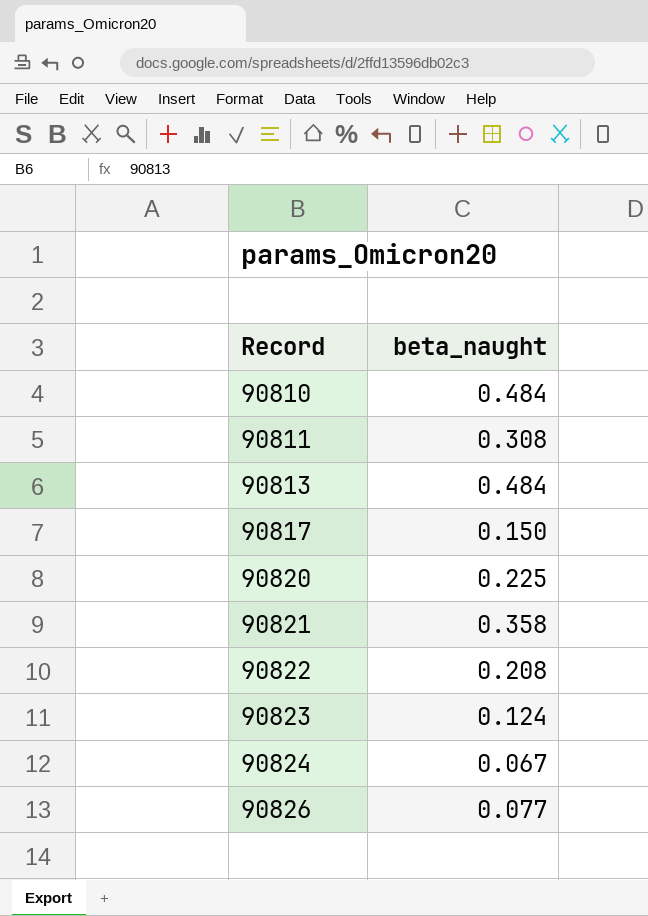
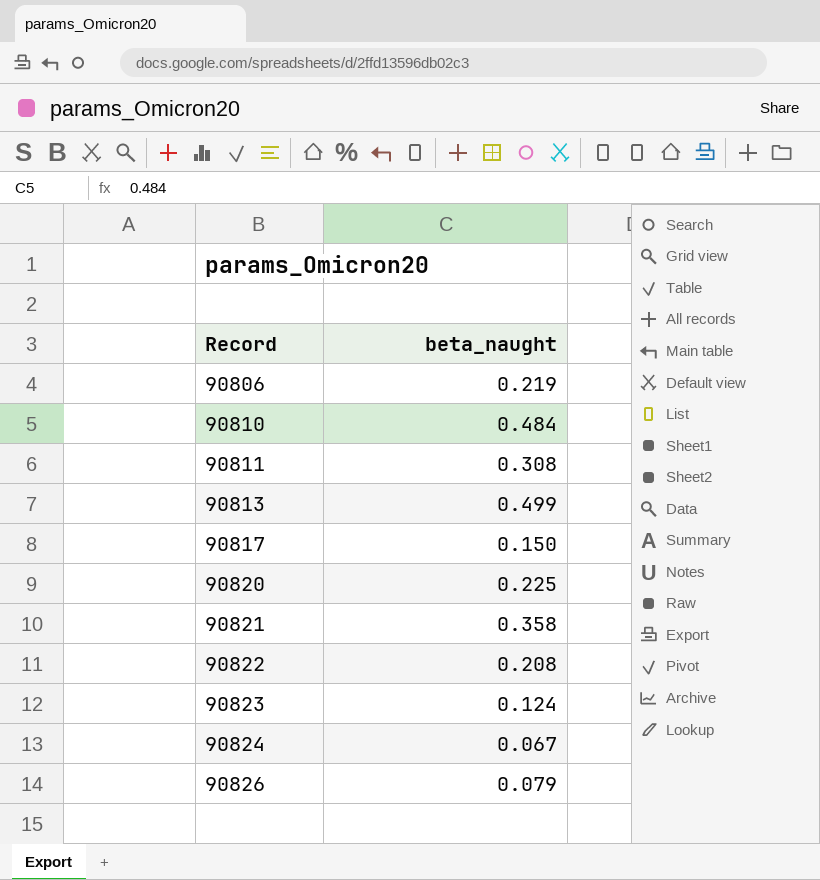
row 90806: none -> 0.219
90813 | beta_naught: 0.484 -> 0.499
90826 | beta_naught: 0.077 -> 0.079

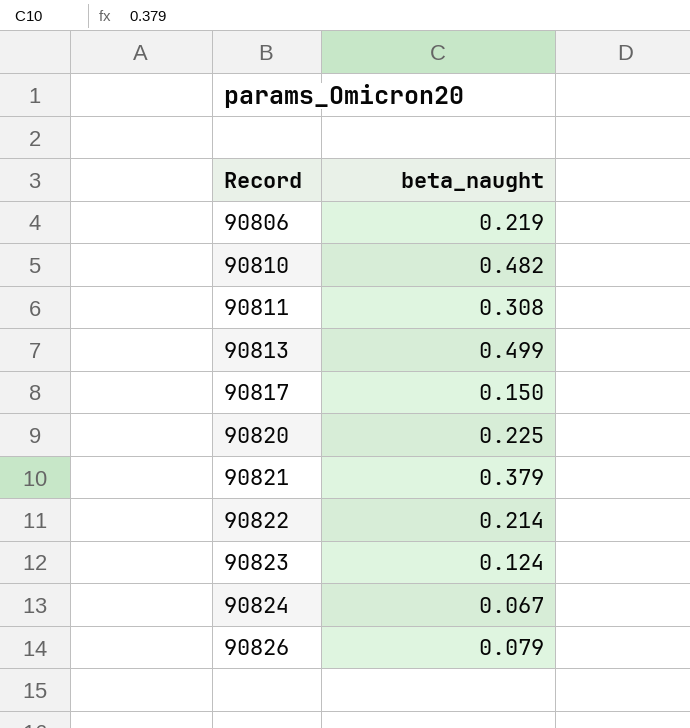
90810 | beta_naught: 0.484 -> 0.482
90821 | beta_naught: 0.358 -> 0.379
90822 | beta_naught: 0.208 -> 0.214

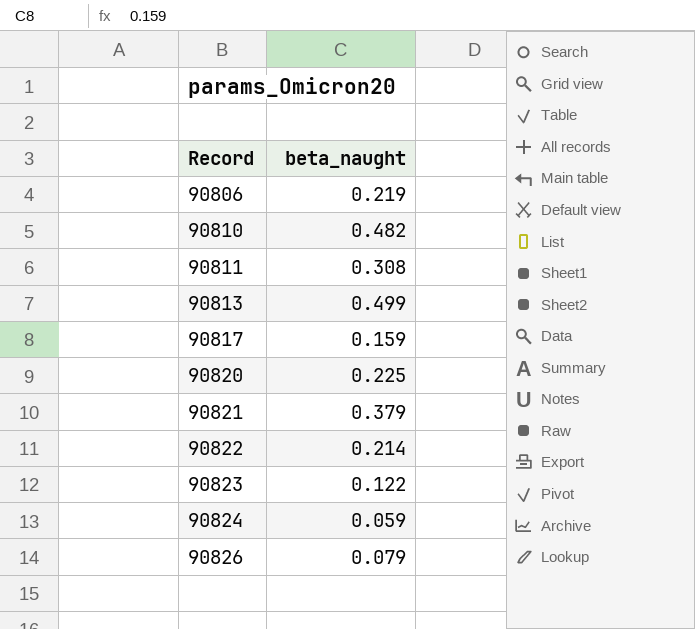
90817 | beta_naught: 0.150 -> 0.159
90823 | beta_naught: 0.124 -> 0.122
90824 | beta_naught: 0.067 -> 0.059

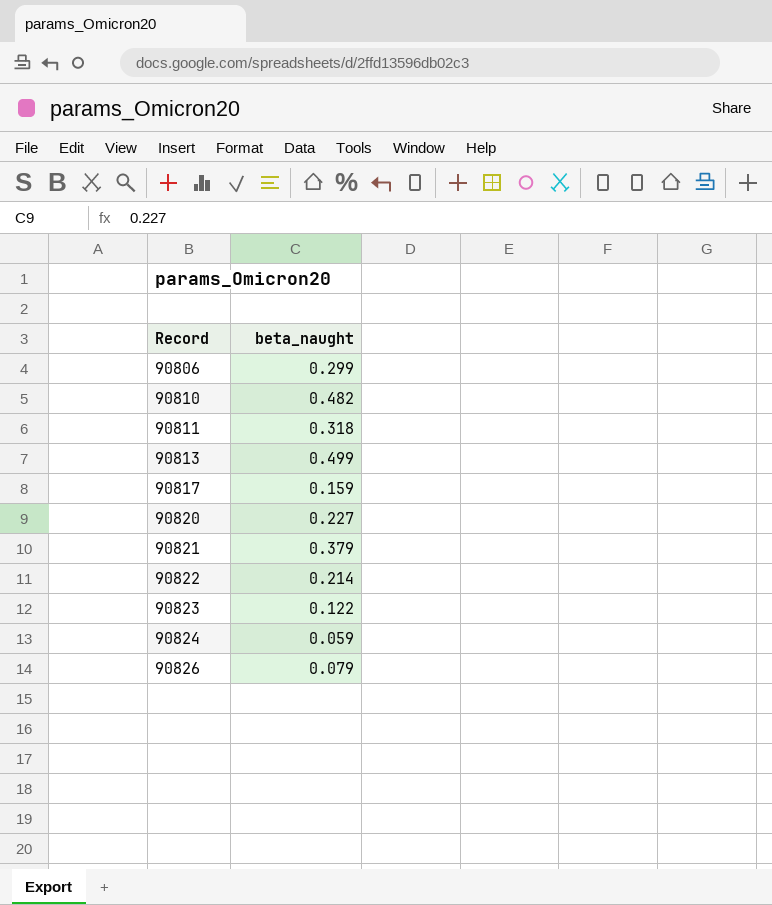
90806 | beta_naught: 0.219 -> 0.299
90811 | beta_naught: 0.308 -> 0.318
90820 | beta_naught: 0.225 -> 0.227

